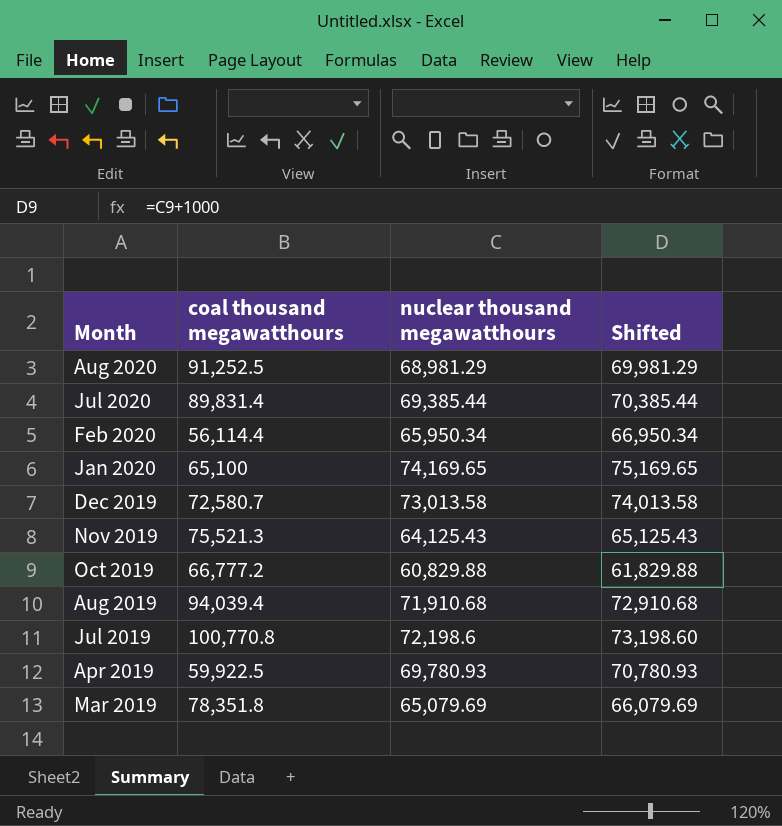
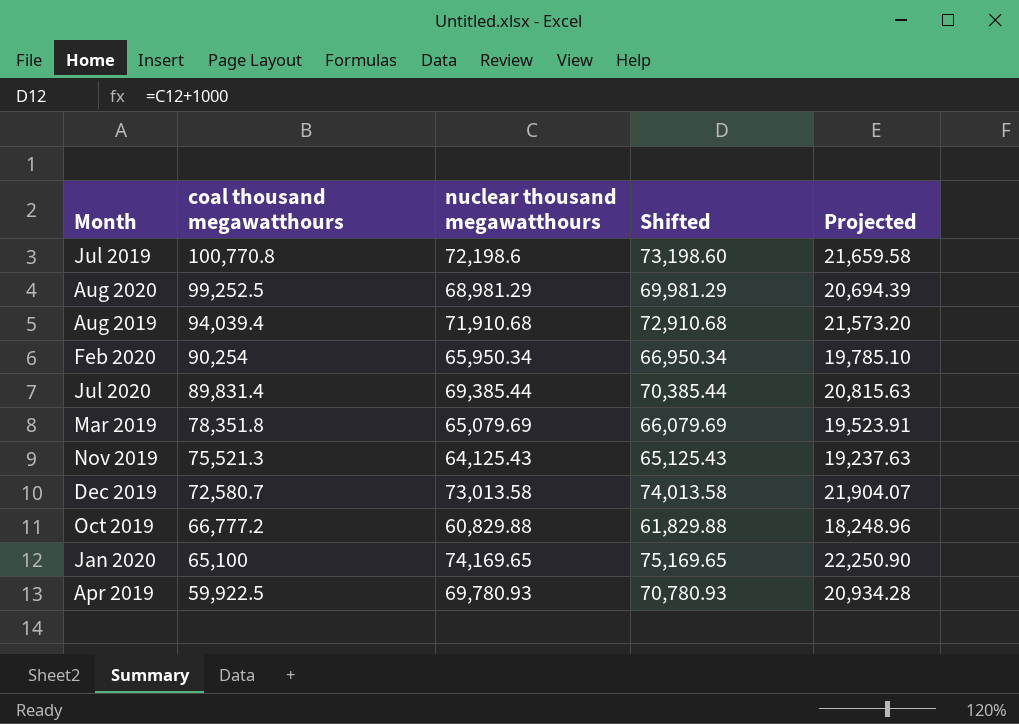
row order: Month descending -> coal thousand megawatthours descending
column Projected | formula: none -> [nuclear thousand megawatthours] * 0.3
Aug 2020 | coal thousand megawatthours: 91,252.5 -> 99,252.5
Feb 2020 | coal thousand megawatthours: 56,114.4 -> 90,254

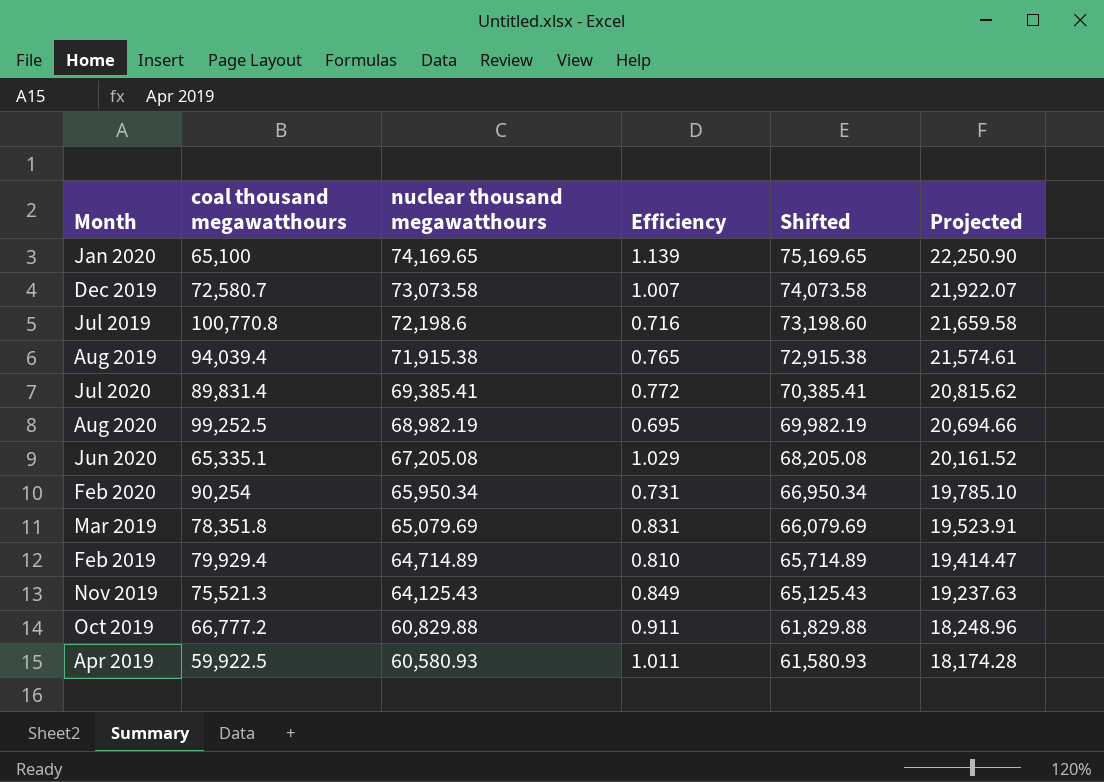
row order: coal thousand megawatthours descending -> nuclear thousand megawatthours descending
column Efficiency | formula: none -> [nuclear thousand megawatthours] / [coal thousand megawatthours]
Dec 2019 | nuclear thousand megawatthours: 73,013.58 -> 73,073.58
Dec 2019 | Shifted: 74,013.58 -> 74,073.58
Dec 2019 | Projected: 21,904.07 -> 21,922.07
Aug 2019 | nuclear thousand megawatthours: 71,910.68 -> 71,915.38
Aug 2019 | Shifted: 72,910.68 -> 72,915.38
Aug 2019 | Projected: 21,573.20 -> 21,574.61
Jul 2020 | nuclear thousand megawatthours: 69,385.44 -> 69,385.41
Jul 2020 | Shifted: 70,385.44 -> 70,385.41
Jul 2020 | Projected: 20,815.63 -> 20,815.62
Aug 2020 | nuclear thousand megawatthours: 68,981.29 -> 68,982.19
Aug 2020 | Shifted: 69,981.29 -> 69,982.19
Aug 2020 | Projected: 20,694.39 -> 20,694.66
row Jun 2020: none -> 65,335.1 | 67,205.08 | 1.029 | 68,205.08 | 20,161.52
row Feb 2019: none -> 79,929.4 | 64,714.89 | 0.810 | 65,714.89 | 19,414.47
Apr 2019 | nuclear thousand megawatthours: 69,780.93 -> 60,580.93
Apr 2019 | Shifted: 70,780.93 -> 61,580.93
Apr 2019 | Projected: 20,934.28 -> 18,174.28

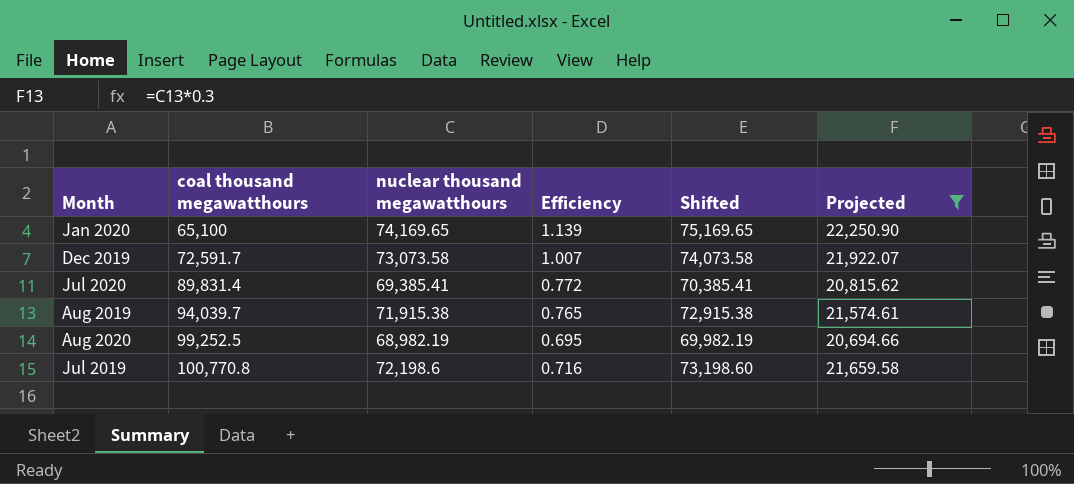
filter: none -> Projected >= 20,694.66
row order: nuclear thousand megawatthours descending -> coal thousand megawatthours ascending
Dec 2019 | coal thousand megawatthours: 72,580.7 -> 72,591.7
Aug 2019 | coal thousand megawatthours: 94,039.4 -> 94,039.7

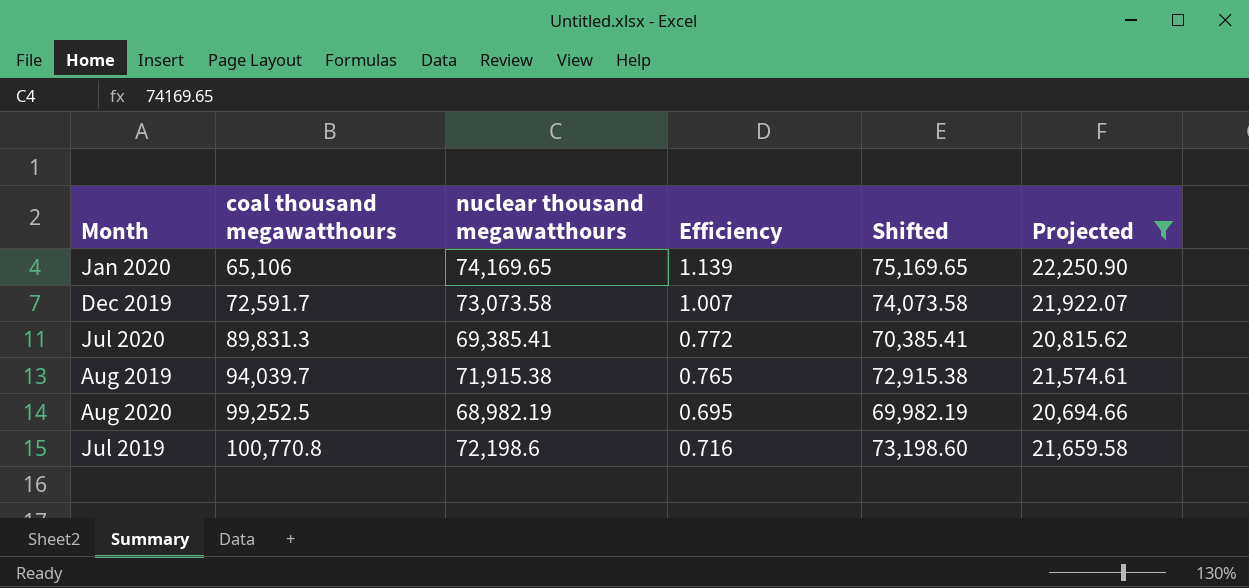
Jan 2020 | coal thousand megawatthours: 65,100 -> 65,106
Jul 2020 | coal thousand megawatthours: 89,831.4 -> 89,831.3

